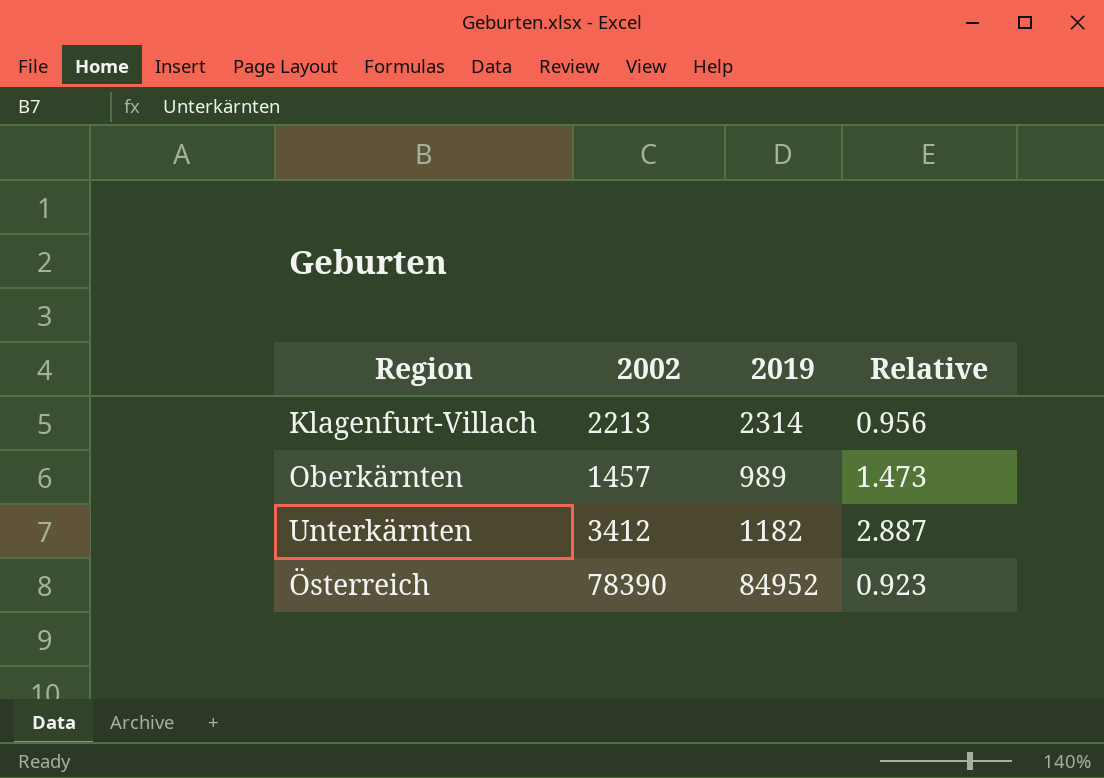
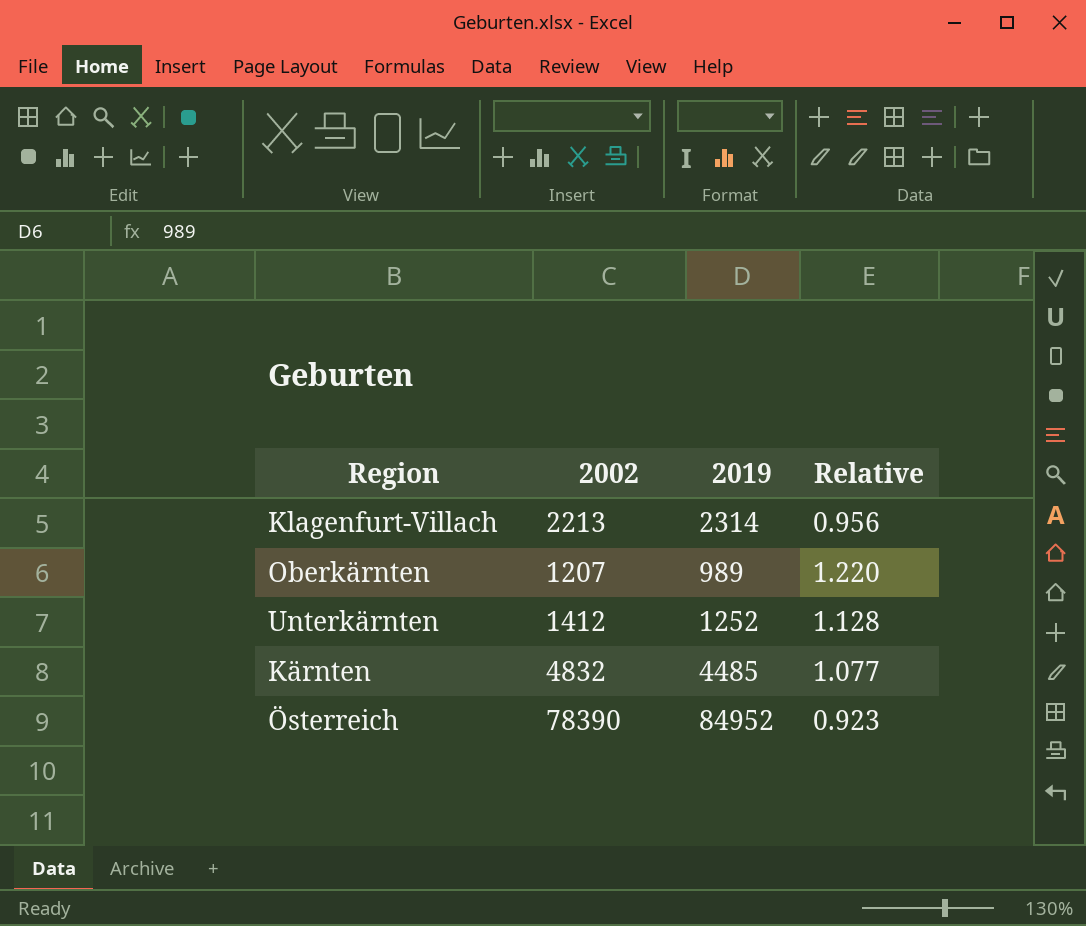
Oberkärnten | 2002: 1457 -> 1207
Oberkärnten | Relative: 1.473 -> 1.220
Unterkärnten | 2002: 3412 -> 1412
Unterkärnten | 2019: 1182 -> 1252
Unterkärnten | Relative: 2.887 -> 1.128
row Kärnten: none -> 4832 | 4485 | 1.077

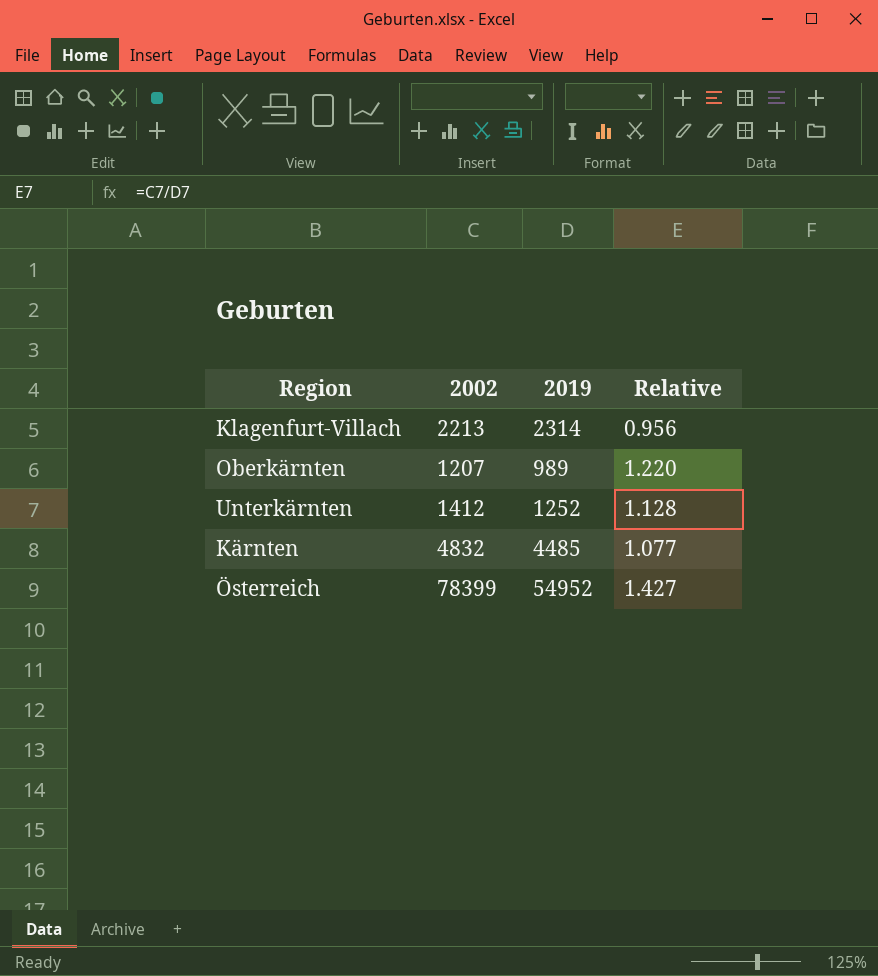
Österreich | 2002: 78390 -> 78399
Österreich | 2019: 84952 -> 54952
Österreich | Relative: 0.923 -> 1.427

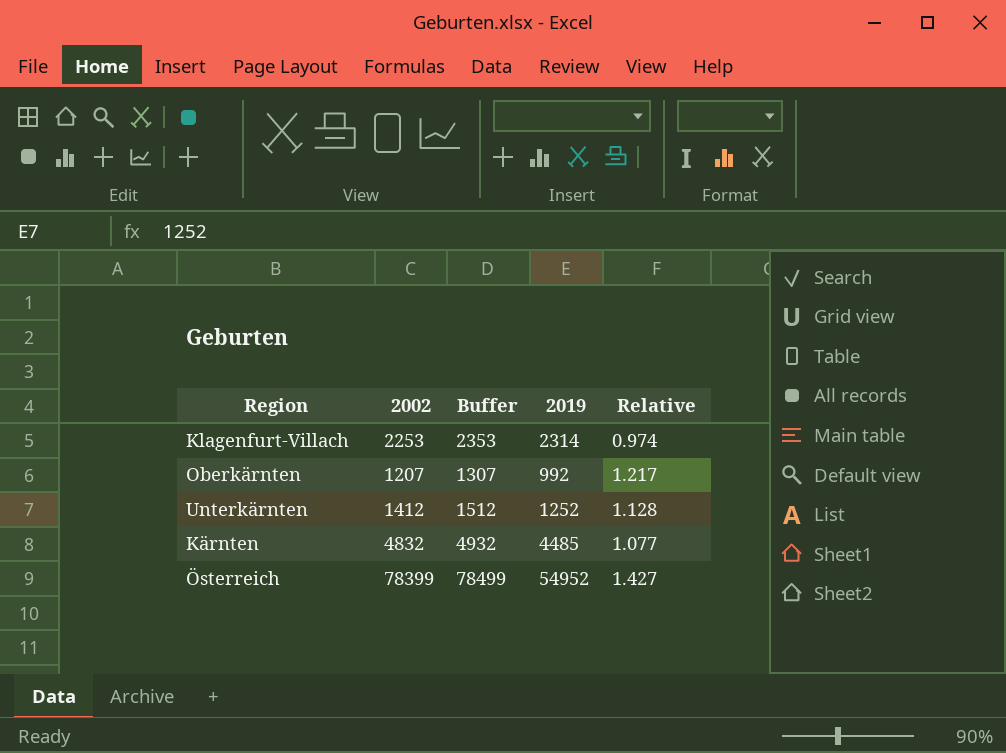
column Buffer | formula: none -> [2002] + 100
Klagenfurt-Villach | 2002: 2213 -> 2253
Klagenfurt-Villach | Relative: 0.956 -> 0.974
Oberkärnten | 2019: 989 -> 992
Oberkärnten | Relative: 1.220 -> 1.217

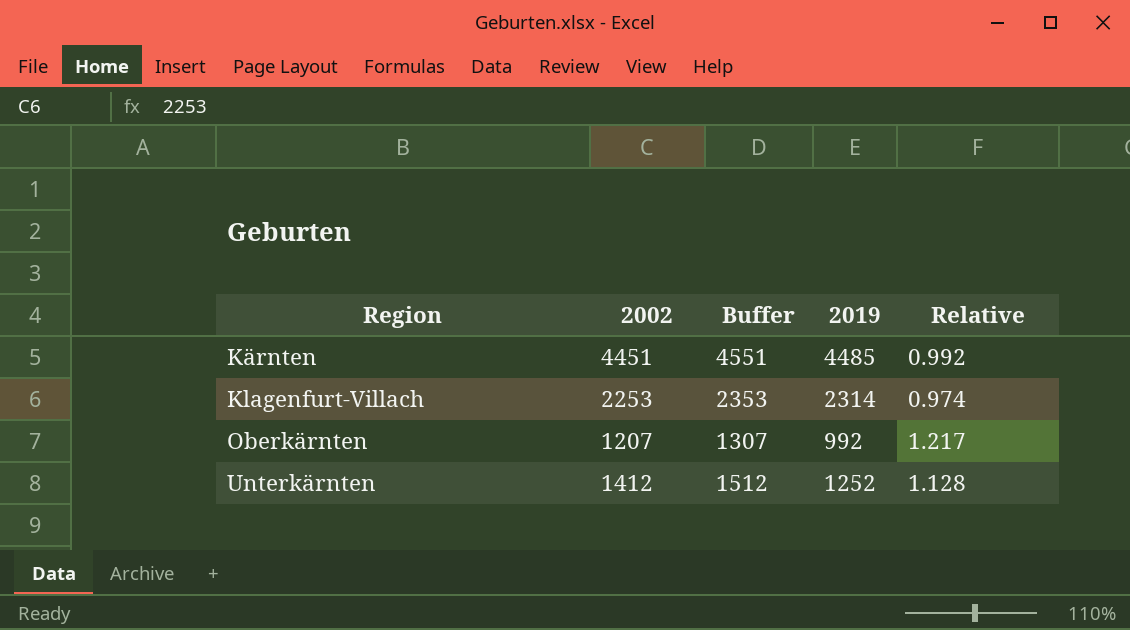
row order: none -> Region ascending
row Österreich: 78399 | 78499 | 54952 | 1.427 -> none
Kärnten | 2002: 4832 -> 4451
Kärnten | Buffer: 4932 -> 4551
Kärnten | Relative: 1.077 -> 0.992

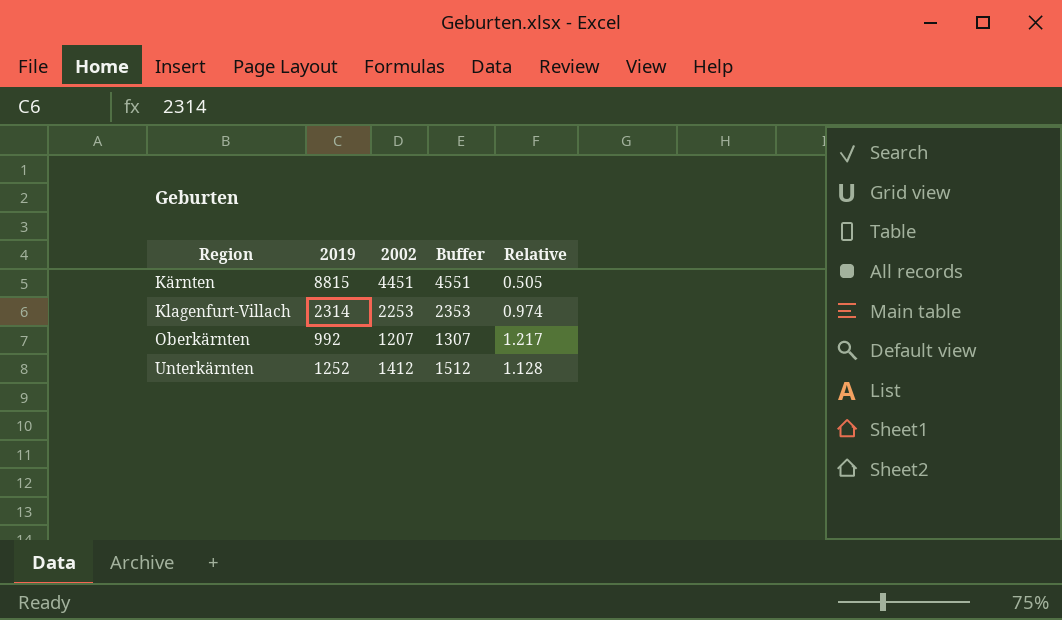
column 2019 | position: 4 -> 2
Kärnten | 2019: 4485 -> 8815
Kärnten | Relative: 0.992 -> 0.505

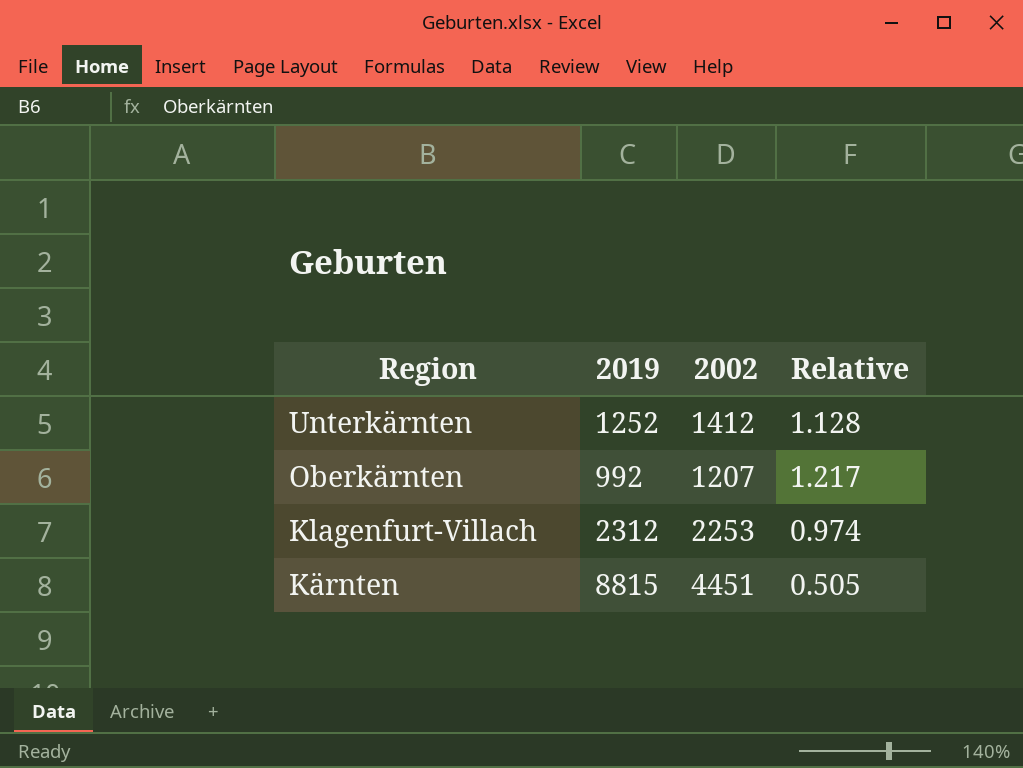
row order: Region ascending -> Region descending
column Buffer | formula: [2002] + 100 -> none
Klagenfurt-Villach | 2019: 2314 -> 2312

